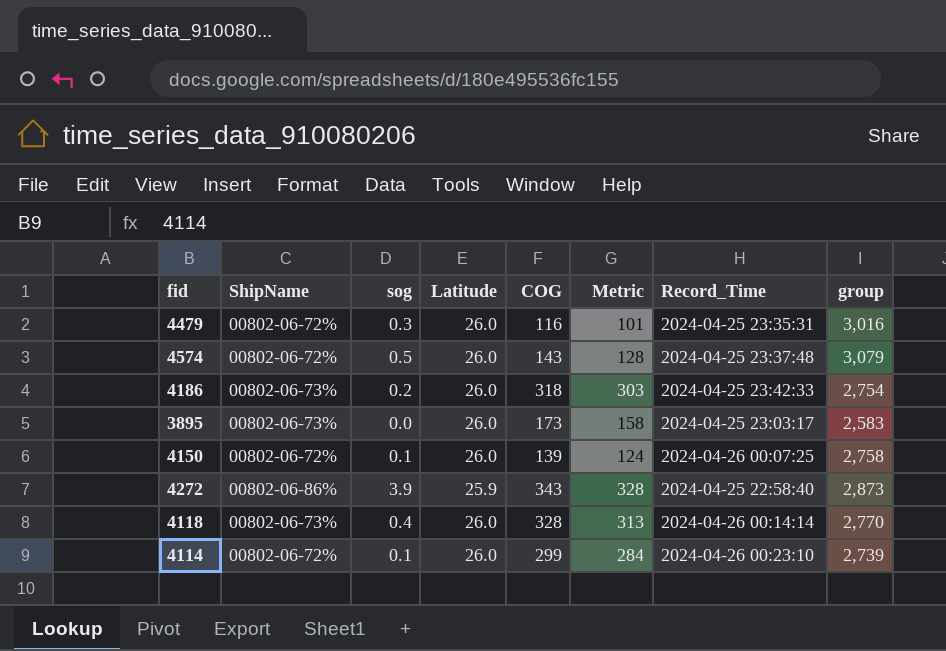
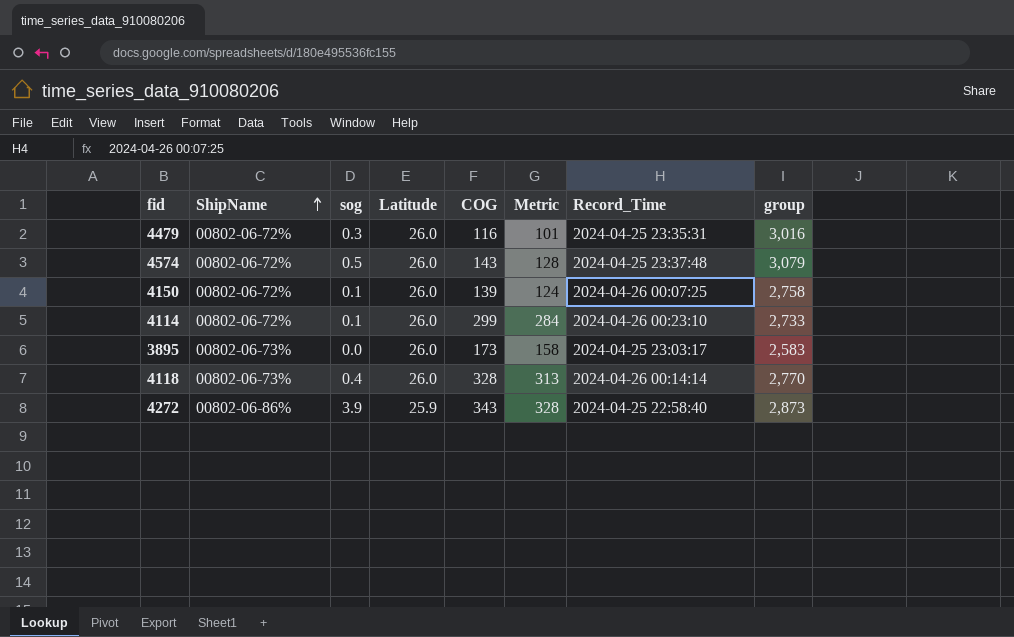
row order: none -> ShipName ascending
row 4186: 00802-06-73% | 0.2 | 26.0 | 318 | 303 | 2024-04-25 23:42:33 | 2,754 -> none
4114 | group: 2,739 -> 2,733

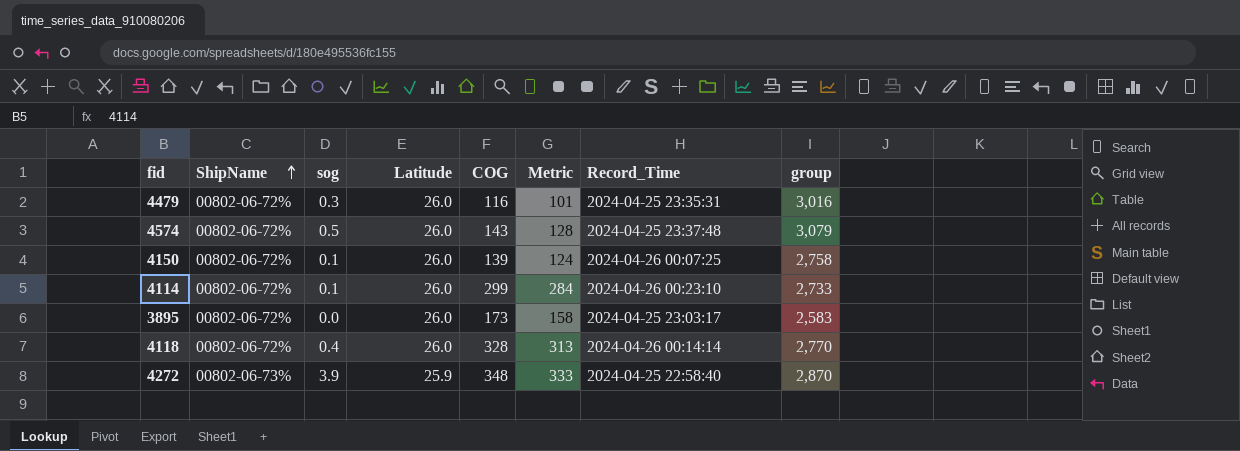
3895 | ShipName: 00802-06-73% -> 00802-06-72%
4118 | ShipName: 00802-06-73% -> 00802-06-72%
4272 | ShipName: 00802-06-86% -> 00802-06-73%
4272 | COG: 343 -> 348
4272 | Metric: 328 -> 333
4272 | group: 2,873 -> 2,870

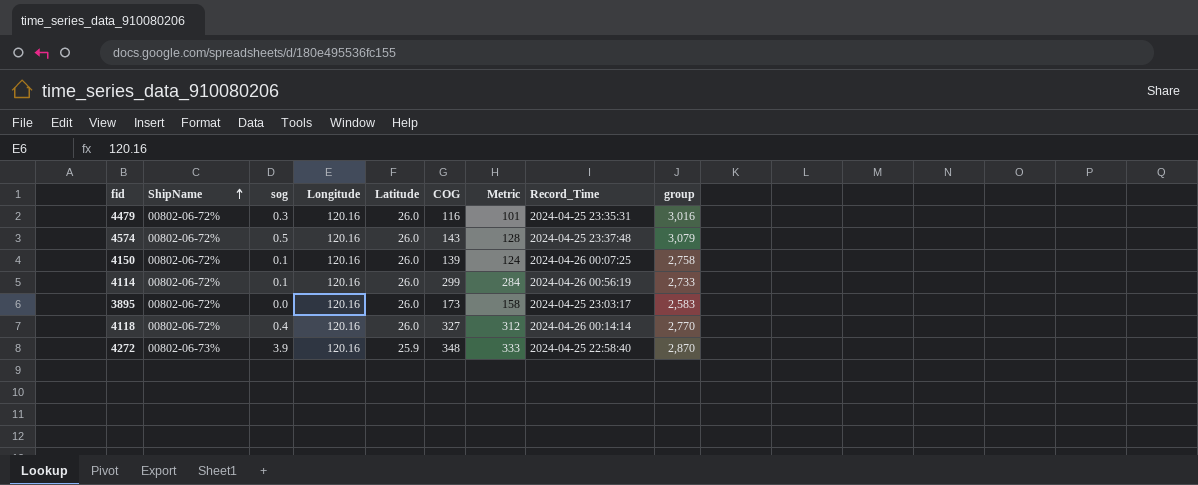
column Longitude | position: none -> 4
4114 | Record_Time: 2024-04-26 00:23:10 -> 2024-04-26 00:56:19
4118 | COG: 328 -> 327
4118 | Metric: 313 -> 312

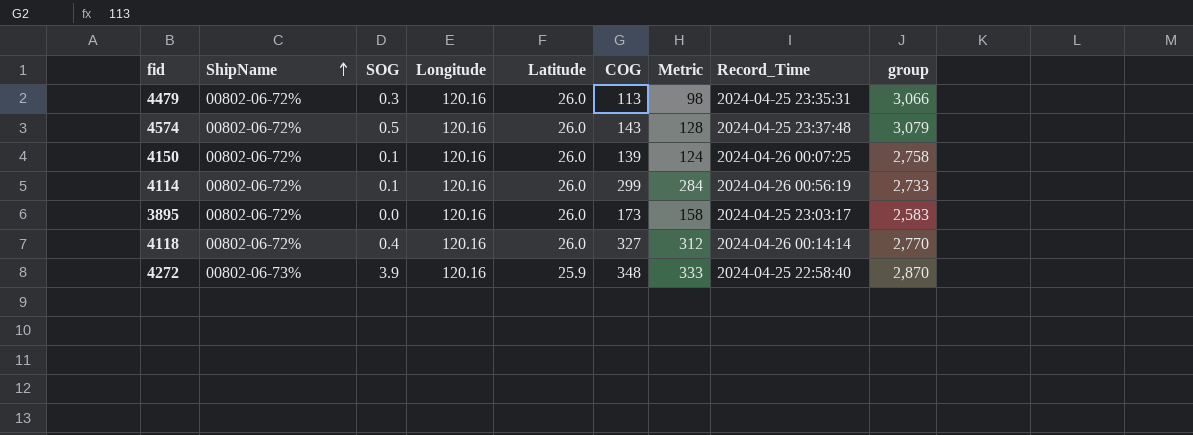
column name: sog -> SOG
4479 | COG: 116 -> 113
4479 | Metric: 101 -> 98
4479 | group: 3,016 -> 3,066

